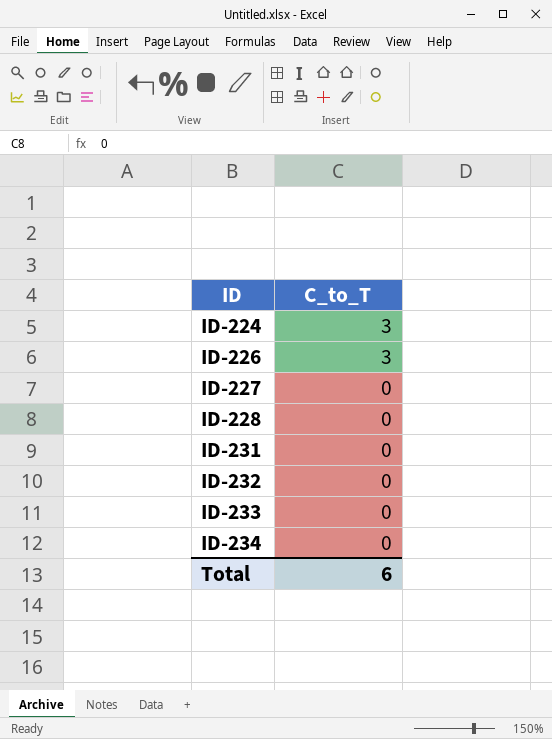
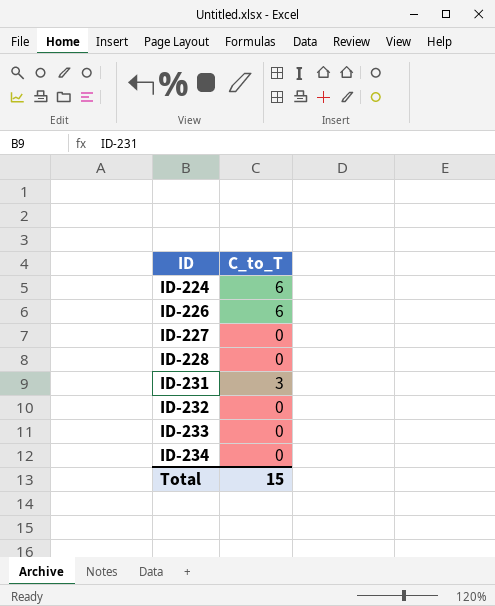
ID-224 | C_to_T: 3 -> 6
ID-226 | C_to_T: 3 -> 6
ID-231 | C_to_T: 0 -> 3
Total | C_to_T: 6 -> 15

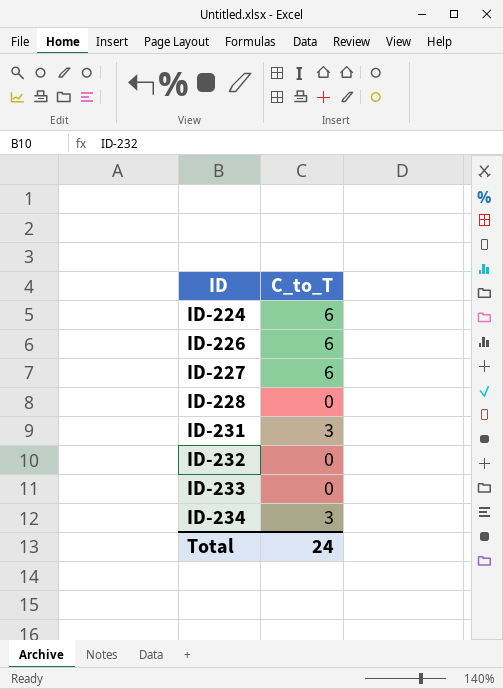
ID-227 | C_to_T: 0 -> 6
ID-234 | C_to_T: 0 -> 3
Total | C_to_T: 15 -> 24

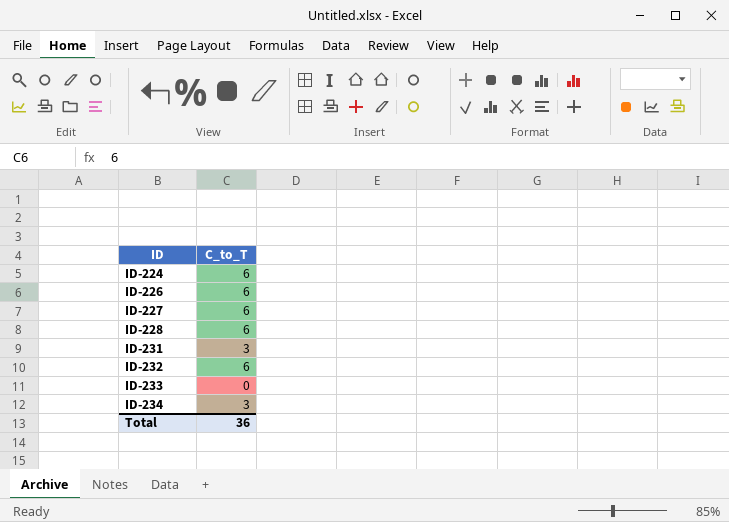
ID-228 | C_to_T: 0 -> 6
ID-232 | C_to_T: 0 -> 6
Total | C_to_T: 24 -> 36

